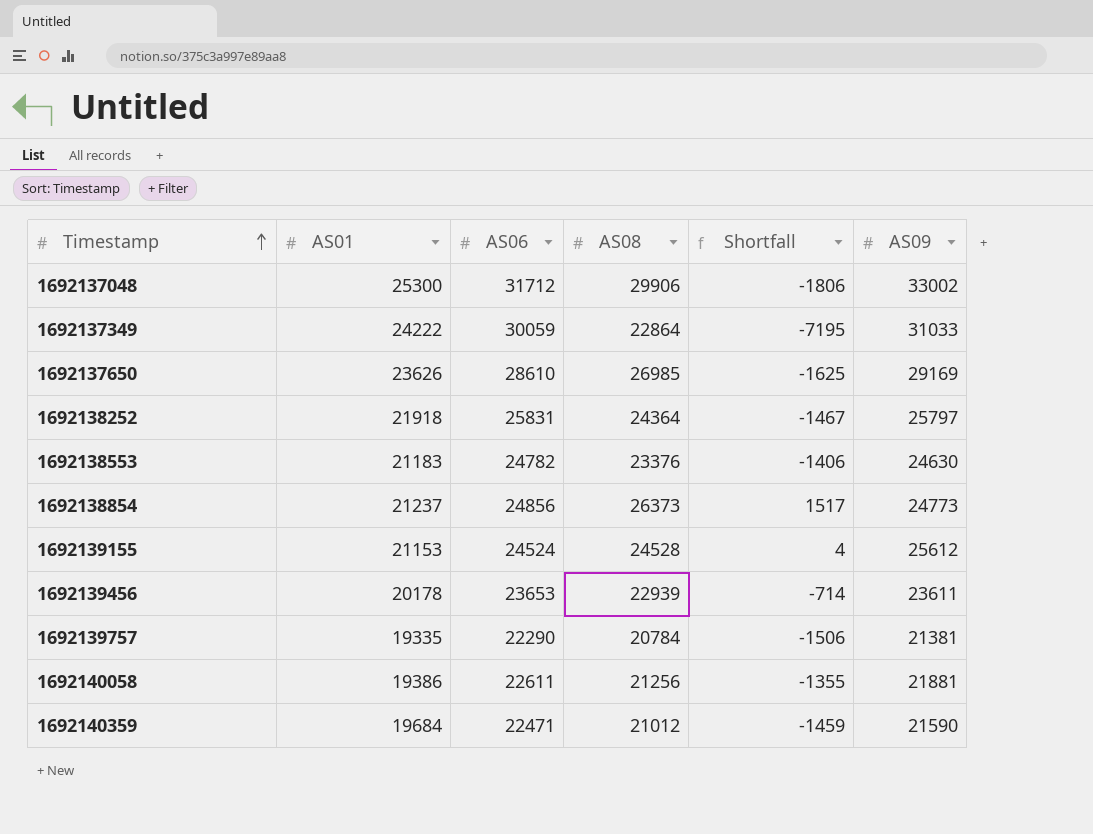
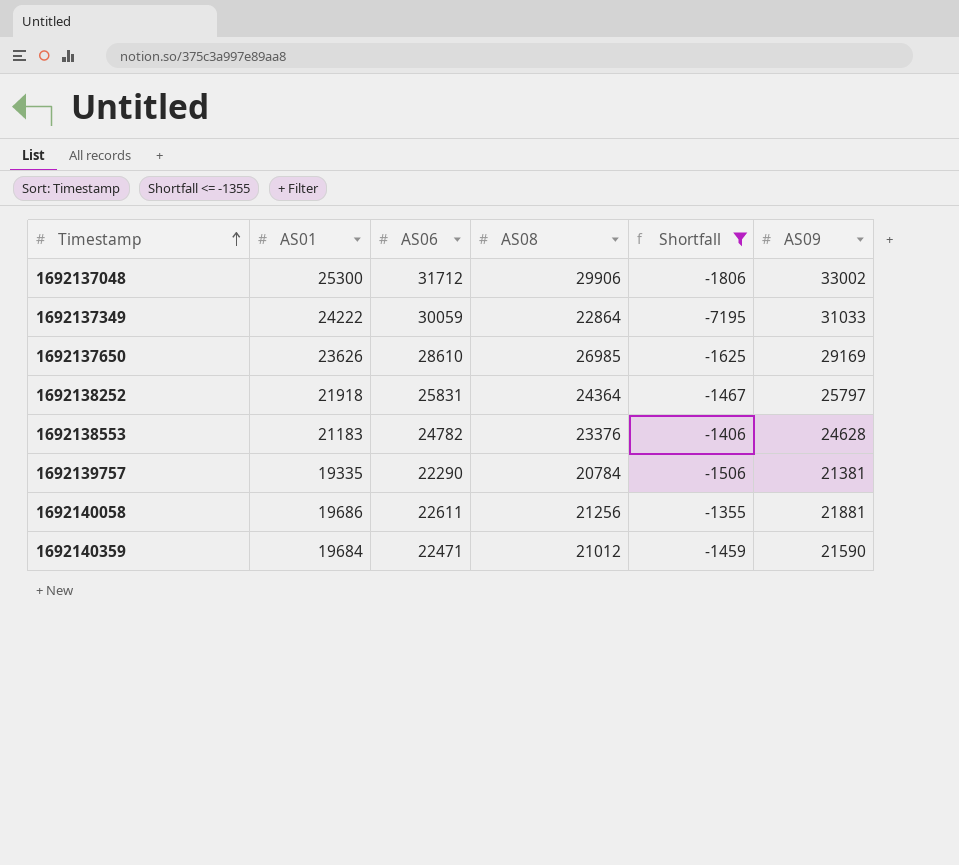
filter: none -> Shortfall <= -1355
1692138553 | AS09: 24630 -> 24628
1692140058 | AS01: 19386 -> 19686

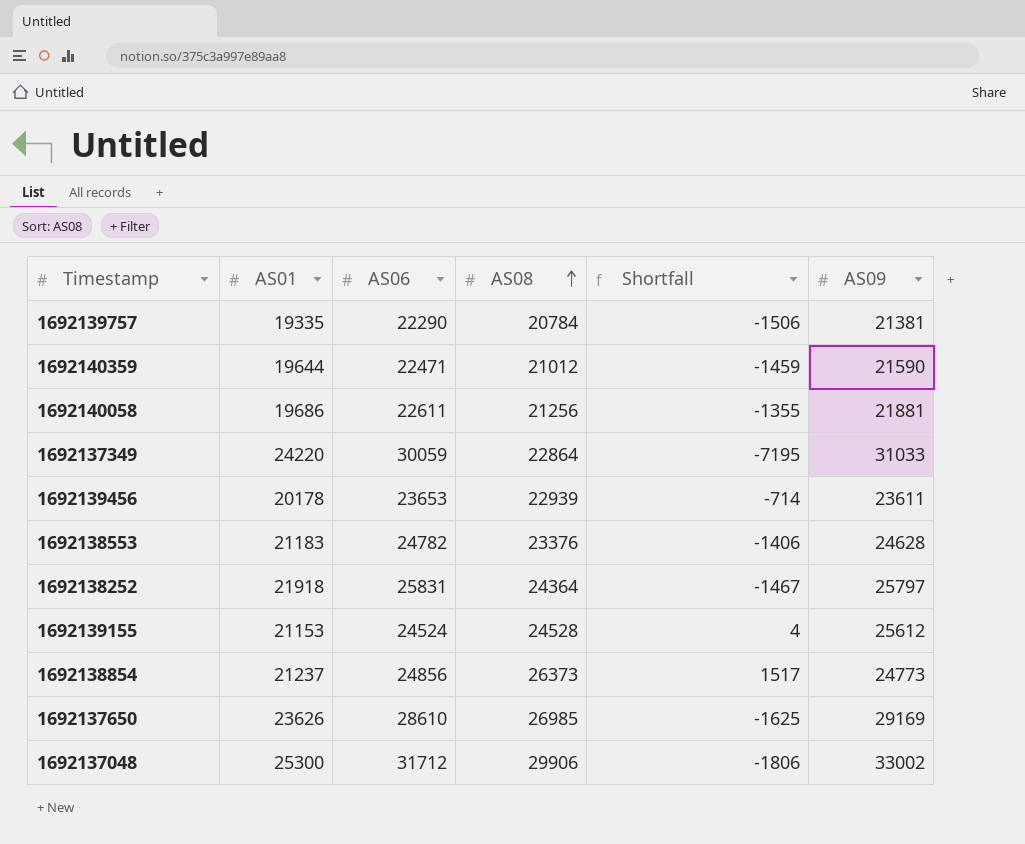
filter: Shortfall <= -1355 -> none
row order: Timestamp ascending -> AS08 ascending
1692140359 | AS01: 19684 -> 19644
1692137349 | AS01: 24222 -> 24220

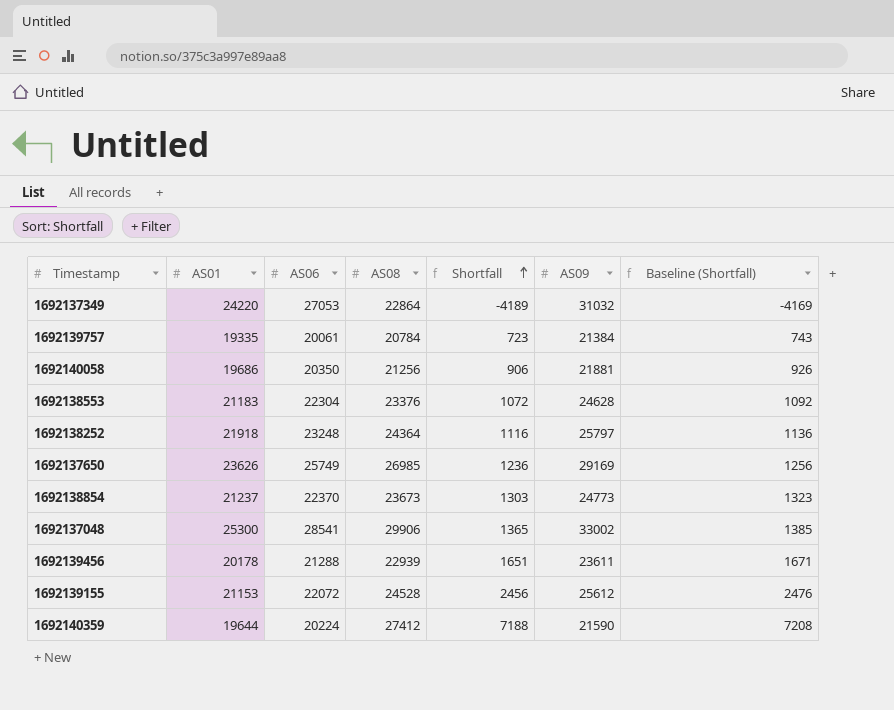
row order: AS08 ascending -> Shortfall ascending
column Baseline (Shortfall) | formula: none -> [Shortfall] + 20
1692137349 | AS06: 30059 -> 27053
1692137349 | Shortfall: -7195 -> -4189
1692137349 | AS09: 31033 -> 31032
1692139757 | AS06: 22290 -> 20061
1692139757 | Shortfall: -1506 -> 723
1692139757 | AS09: 21381 -> 21384
1692140058 | AS06: 22611 -> 20350
1692140058 | Shortfall: -1355 -> 906
1692138553 | AS06: 24782 -> 22304
1692138553 | Shortfall: -1406 -> 1072
1692138252 | AS06: 25831 -> 23248
1692138252 | Shortfall: -1467 -> 1116
1692137650 | AS06: 28610 -> 25749
1692137650 | Shortfall: -1625 -> 1236
1692138854 | AS06: 24856 -> 22370
1692138854 | AS08: 26373 -> 23673
1692138854 | Shortfall: 1517 -> 1303
1692137048 | AS06: 31712 -> 28541
1692137048 | Shortfall: -1806 -> 1365
1692139456 | AS06: 23653 -> 21288
1692139456 | Shortfall: -714 -> 1651
1692139155 | AS06: 24524 -> 22072
1692139155 | Shortfall: 4 -> 2456
1692140359 | AS06: 22471 -> 20224
1692140359 | AS08: 21012 -> 27412
1692140359 | Shortfall: -1459 -> 7188

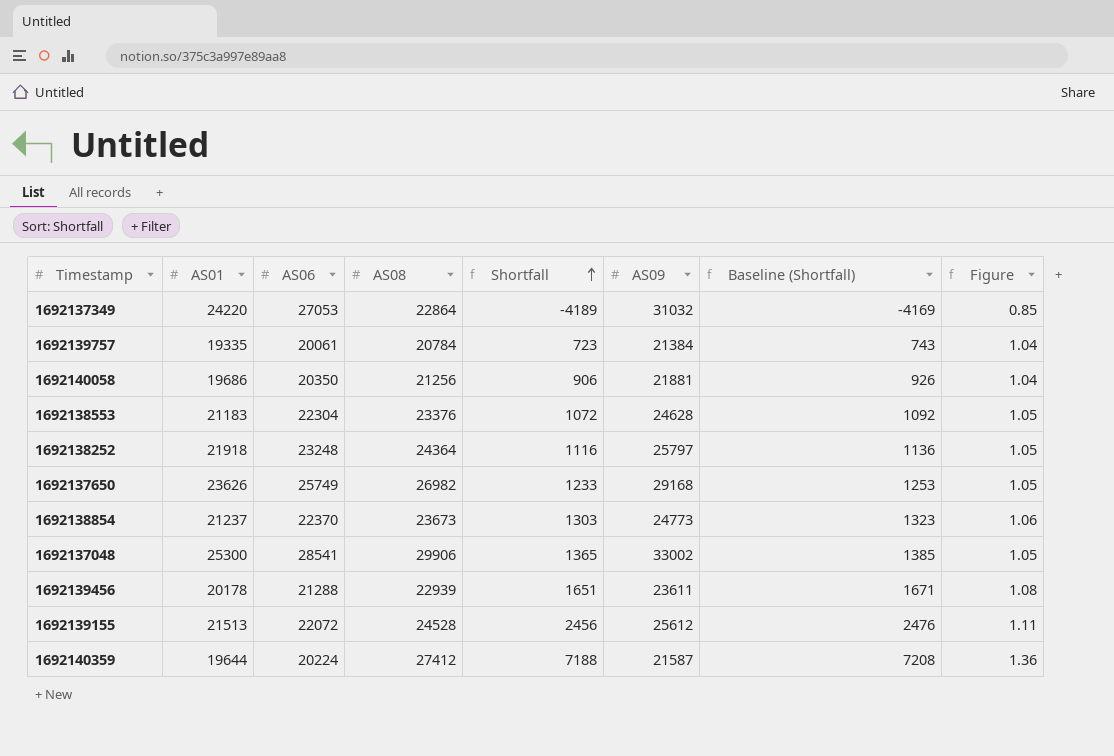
column Figure | formula: none -> [AS08] / [AS06]
1692137650 | AS08: 26985 -> 26982
1692137650 | Shortfall: 1236 -> 1233
1692137650 | AS09: 29169 -> 29168
1692137650 | Baseline (Shortfall): 1256 -> 1253
1692139155 | AS01: 21153 -> 21513
1692140359 | AS09: 21590 -> 21587

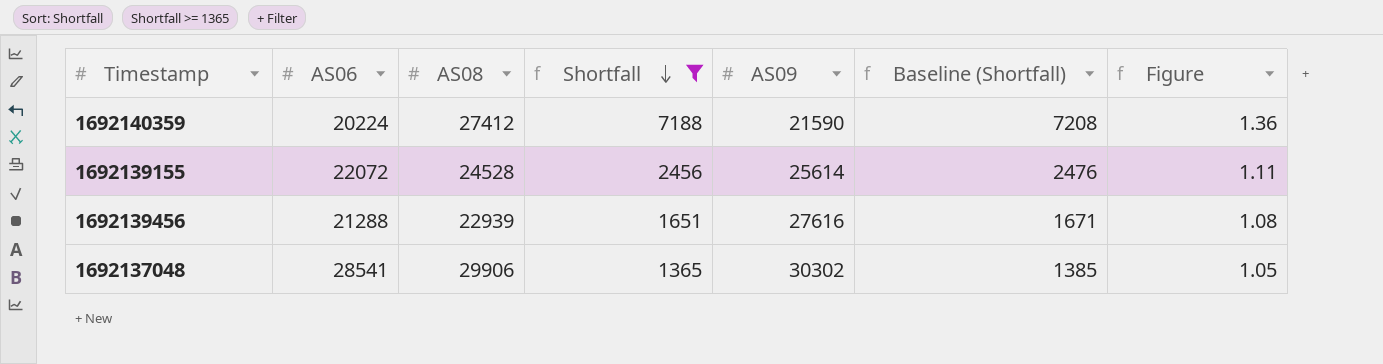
filter: none -> Shortfall >= 1365
row order: Shortfall ascending -> Shortfall descending
column AS01 | position: 2 -> none
1692140359 | AS09: 21587 -> 21590
1692139155 | AS09: 25612 -> 25614
1692139456 | AS09: 23611 -> 27616
1692137048 | AS09: 33002 -> 30302

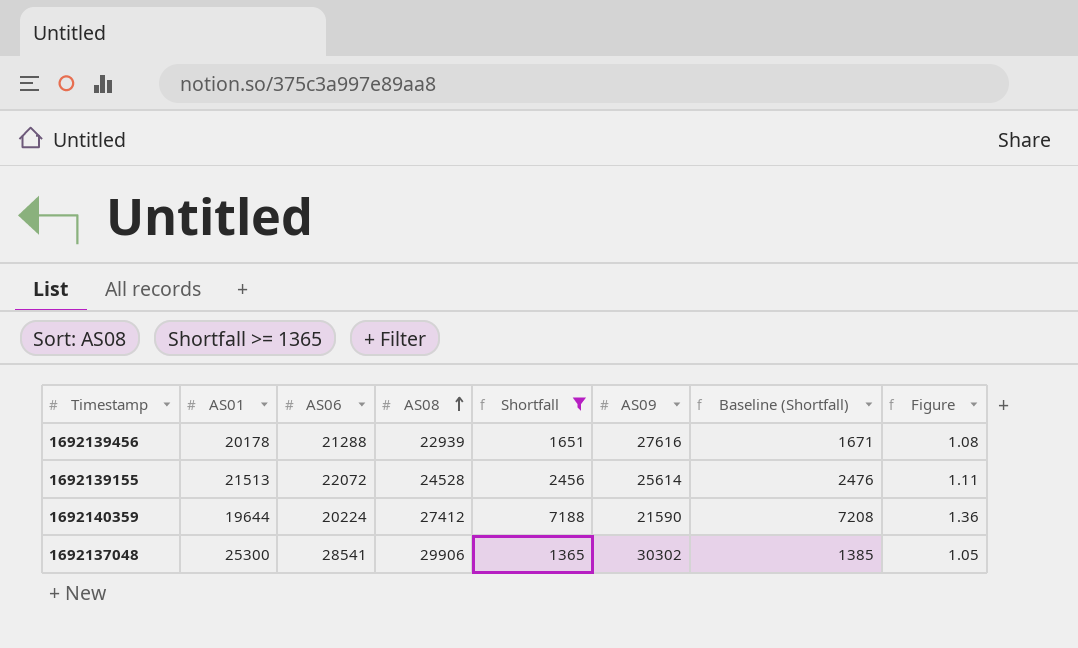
row order: Shortfall descending -> AS08 ascending
column AS01 | position: none -> 2

